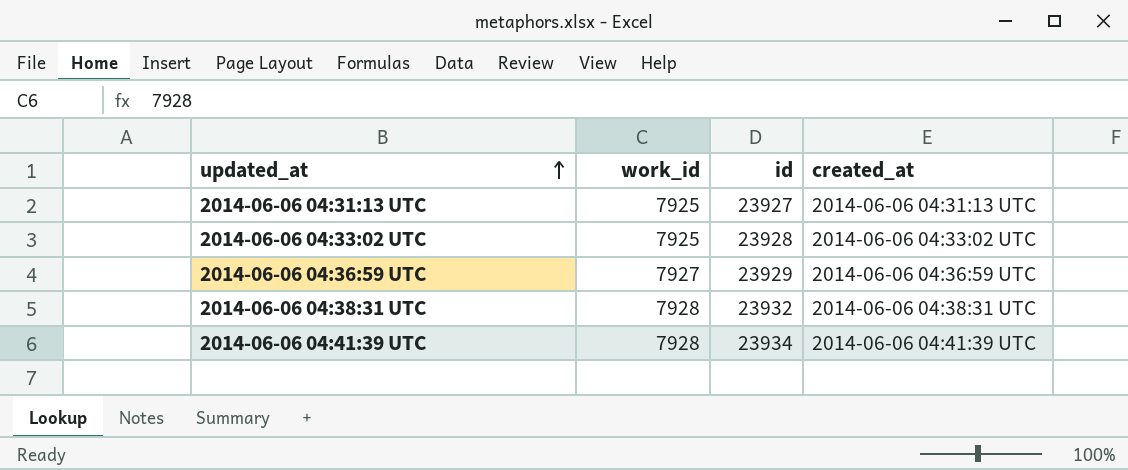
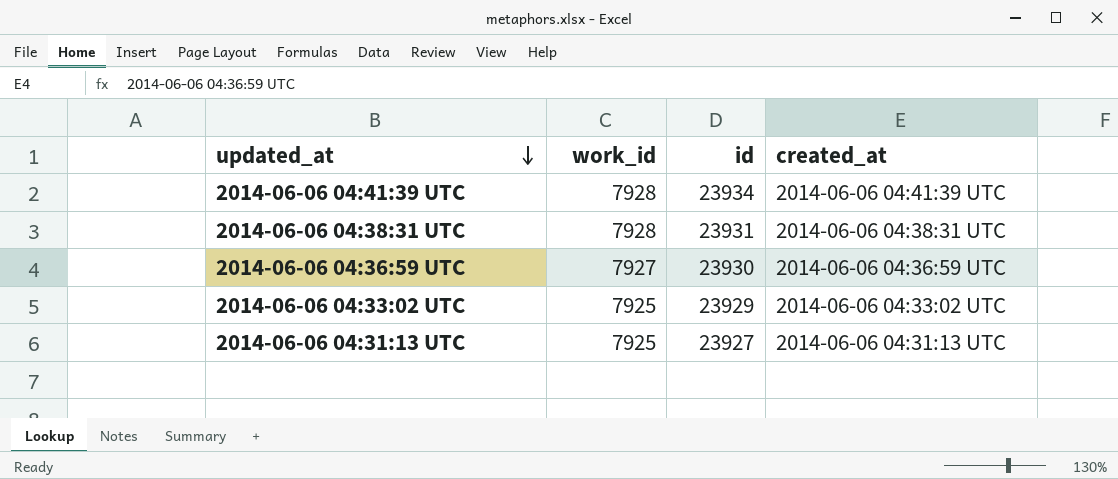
row order: updated_at ascending -> updated_at descending
2014-06-06 04:38:31 UTC | id: 23932 -> 23931
2014-06-06 04:36:59 UTC | id: 23929 -> 23930
2014-06-06 04:33:02 UTC | id: 23928 -> 23929

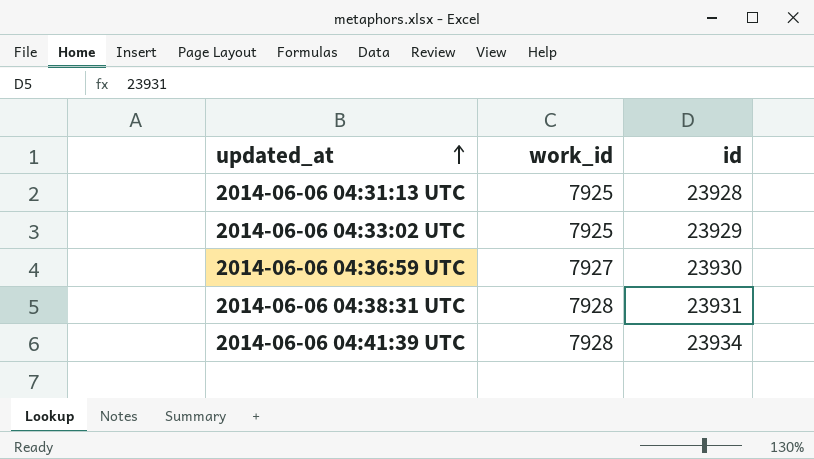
row order: updated_at descending -> updated_at ascending
column created_at | position: 4 -> none
2014-06-06 04:31:13 UTC | id: 23927 -> 23928

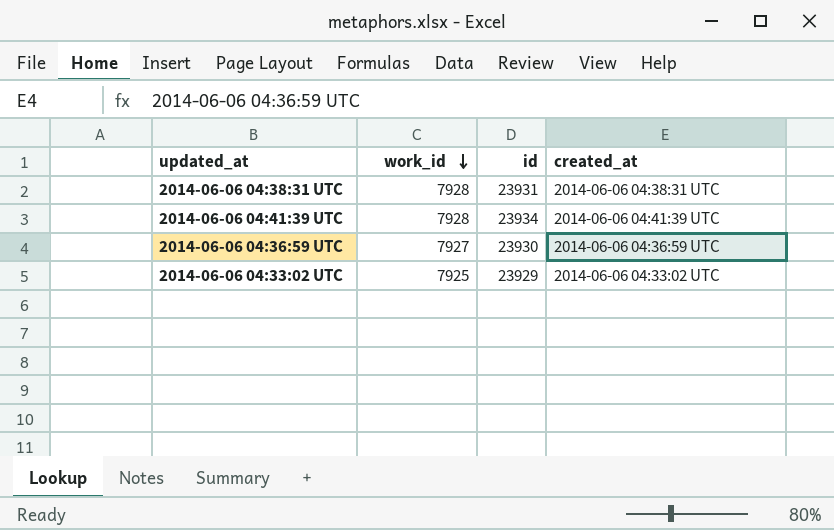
row order: updated_at ascending -> work_id descending
column created_at | position: none -> 4
row 2014-06-06 04:31:13 UTC: 7925 | 23928 -> none

